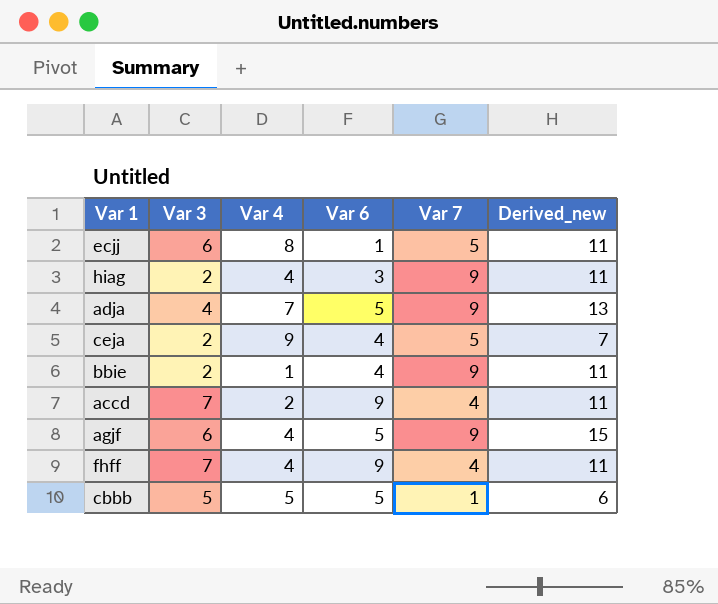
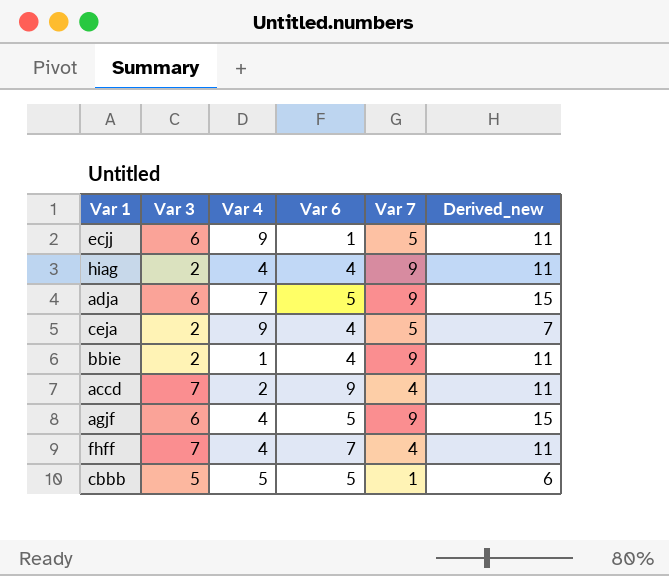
ecjj | Var 4: 8 -> 9
hiag | Var 6: 3 -> 4
adja | Var 3: 4 -> 6
adja | Derived_new: 13 -> 15
fhff | Var 6: 9 -> 7

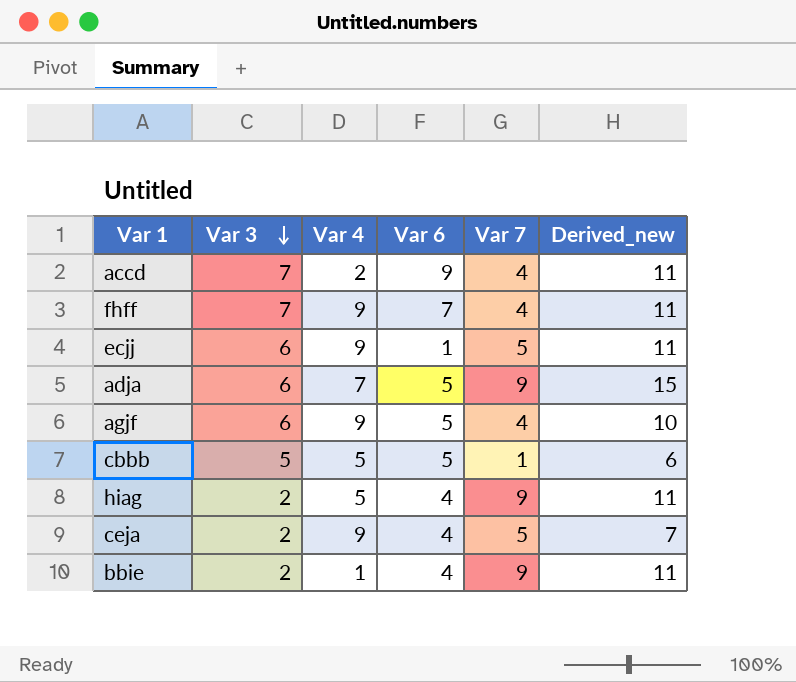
row order: none -> Var 3 descending
fhff | Var 4: 4 -> 9
agjf | Var 4: 4 -> 9
agjf | Var 7: 9 -> 4
agjf | Derived_new: 15 -> 10
hiag | Var 4: 4 -> 5

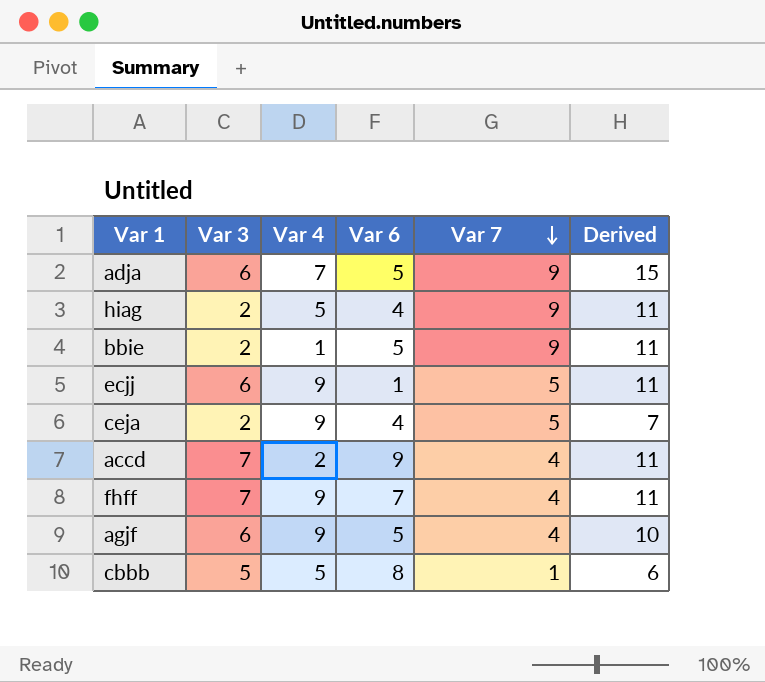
row order: Var 3 descending -> Var 7 descending
column name: Derived_new -> Derived
bbie | Var 6: 4 -> 5
cbbb | Var 6: 5 -> 8

